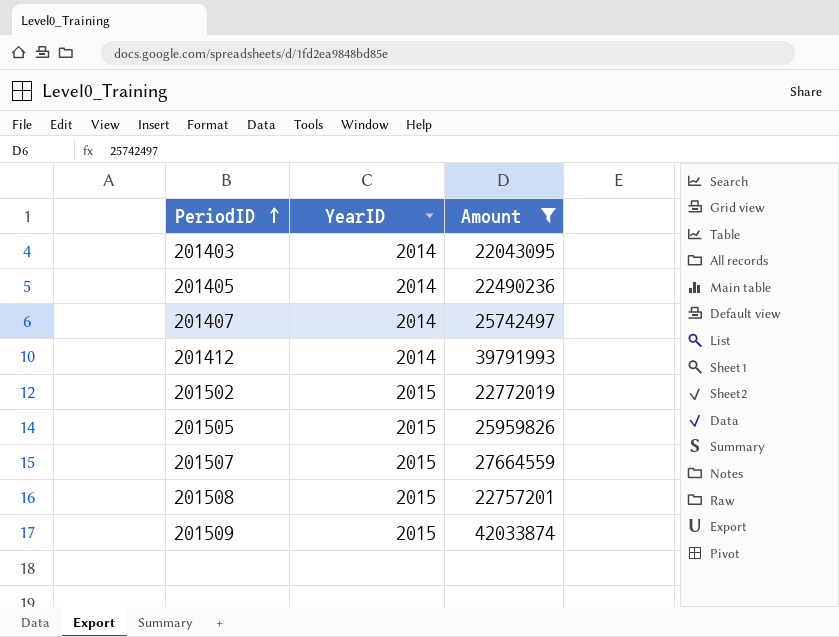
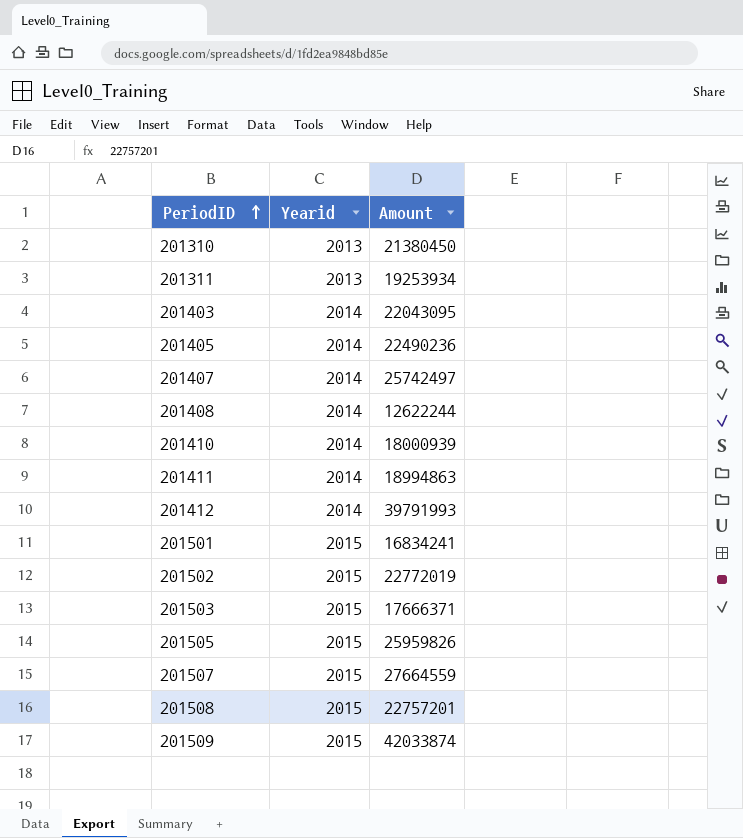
filter: Amount >= 22043095 -> none
column name: YearID -> Yearid

